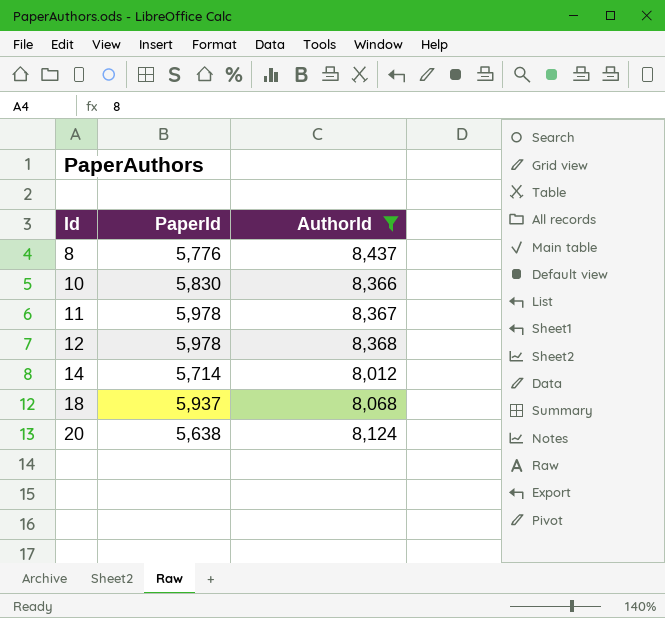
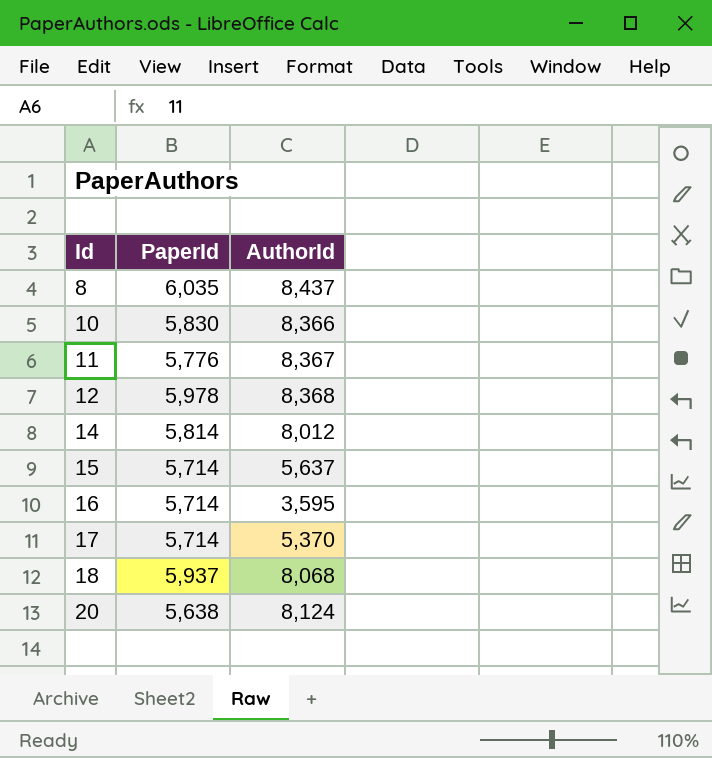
filter: AuthorId >= 8,012 -> none
8 | PaperId: 5,776 -> 6,035
11 | PaperId: 5,978 -> 5,776
14 | PaperId: 5,714 -> 5,814

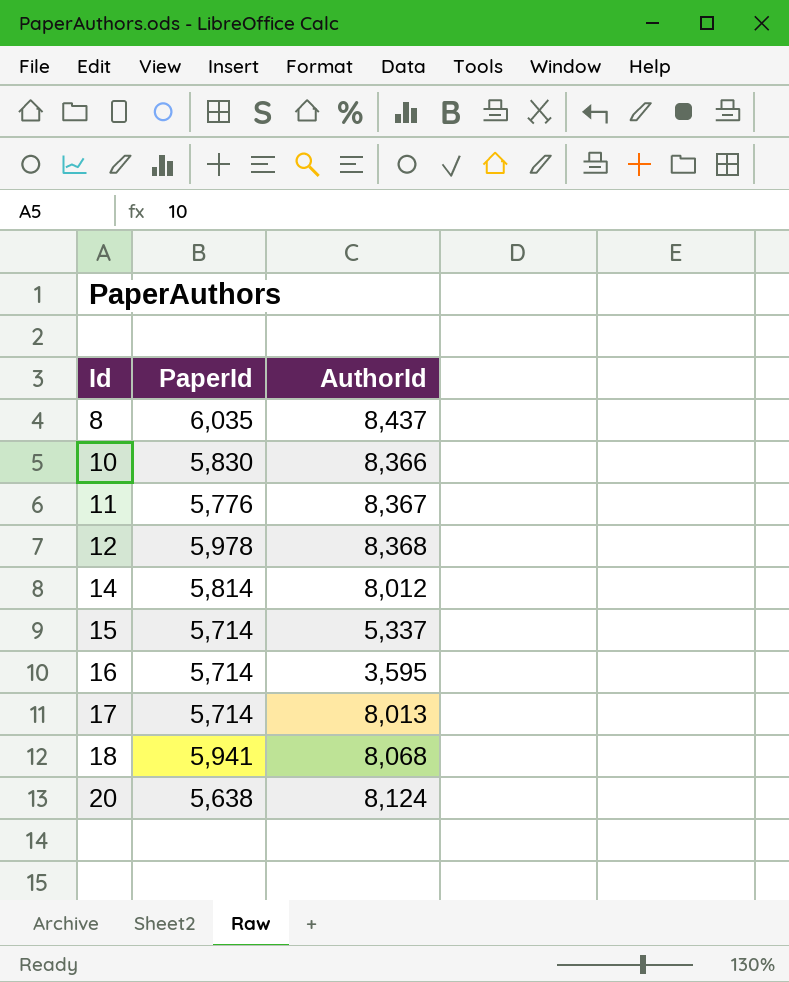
15 | AuthorId: 5,637 -> 5,337
17 | AuthorId: 5,370 -> 8,013
18 | PaperId: 5,937 -> 5,941

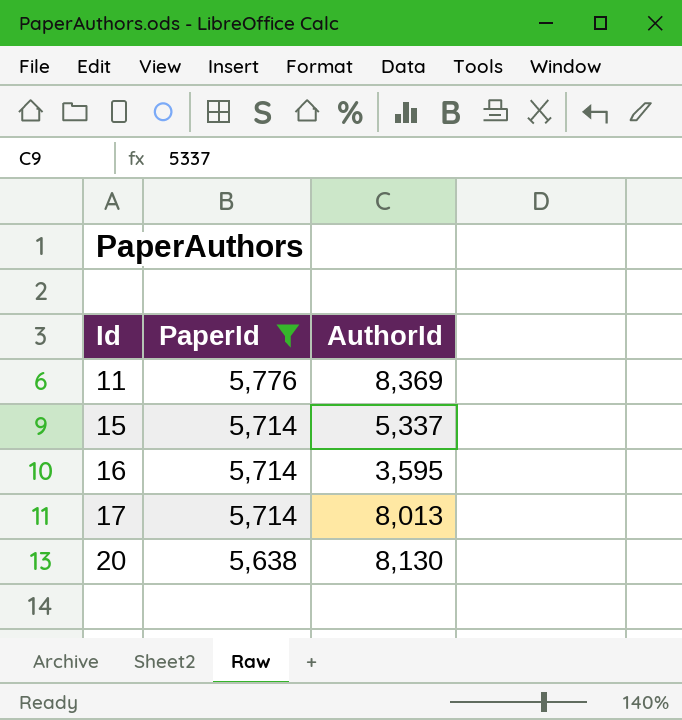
filter: none -> PaperId <= 5,776
11 | AuthorId: 8,367 -> 8,369
20 | AuthorId: 8,124 -> 8,130

